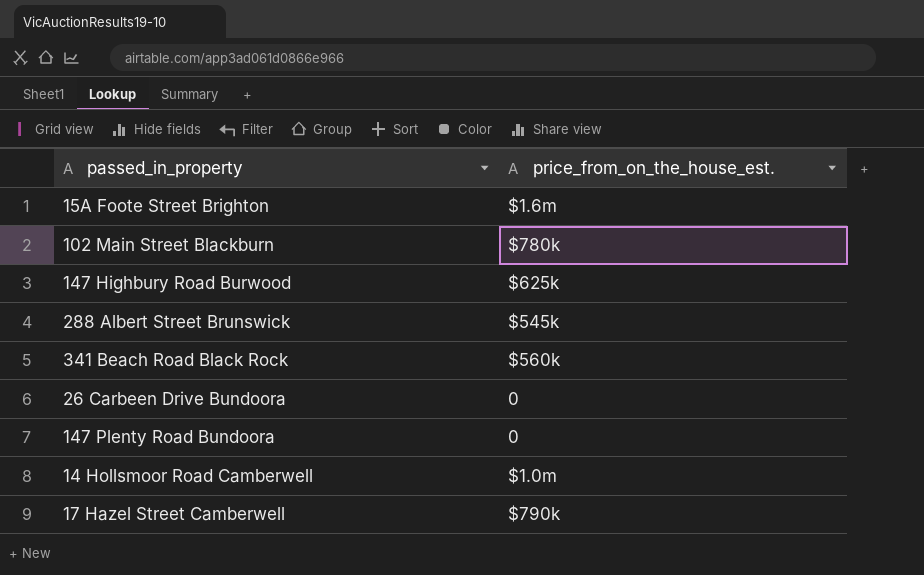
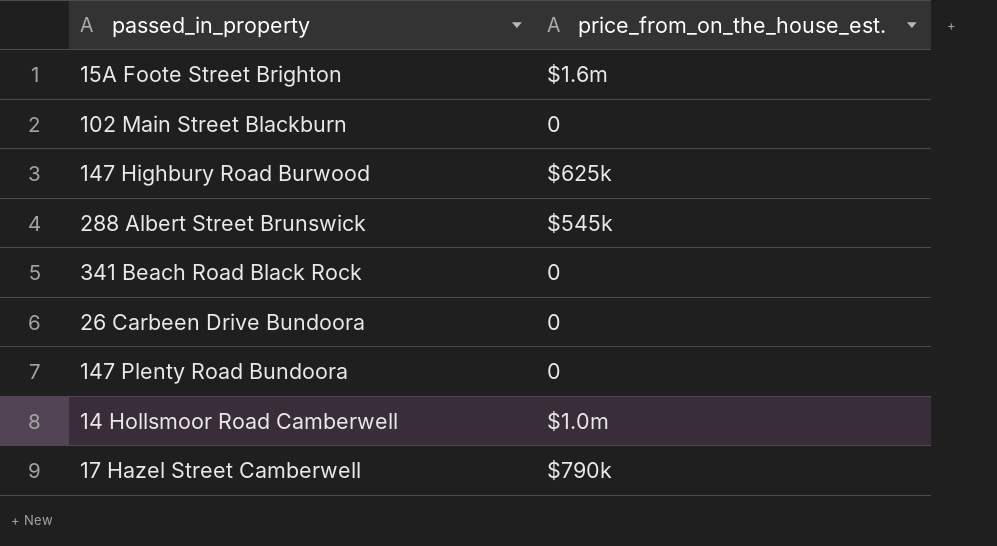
102 Main Street Blackburn | price_from_on_the_house_est.: $780k -> 0
341 Beach Road Black Rock | price_from_on_the_house_est.: $560k -> 0

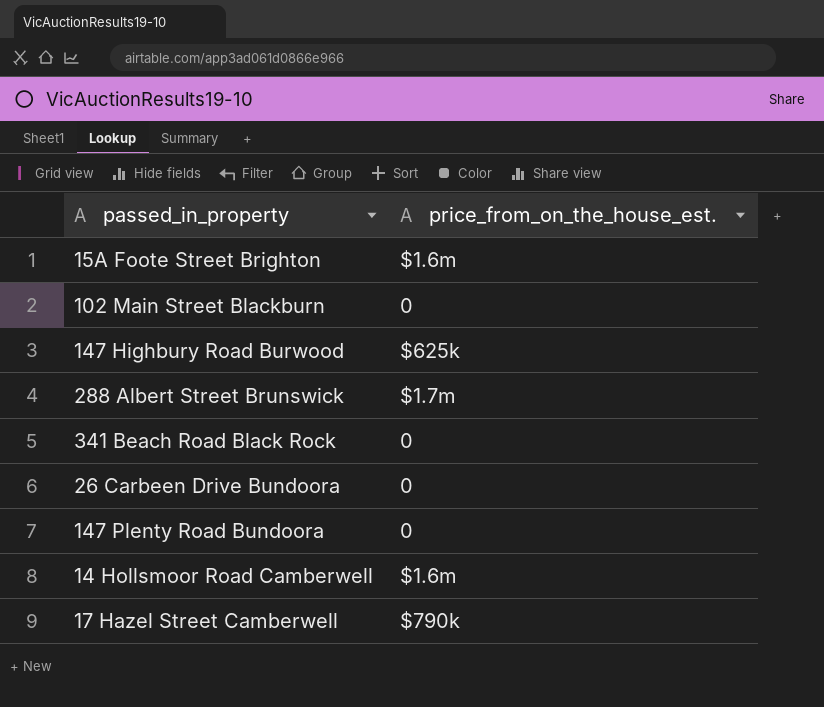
288 Albert Street Brunswick | price_from_on_the_house_est.: $545k -> $1.7m
14 Hollsmoor Road Camberwell | price_from_on_the_house_est.: $1.0m -> $1.6m

